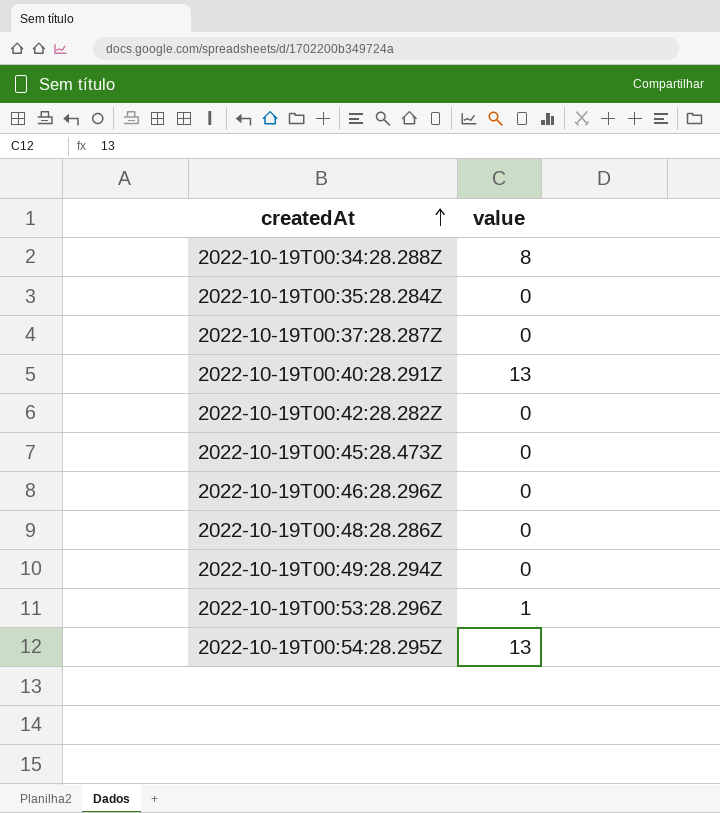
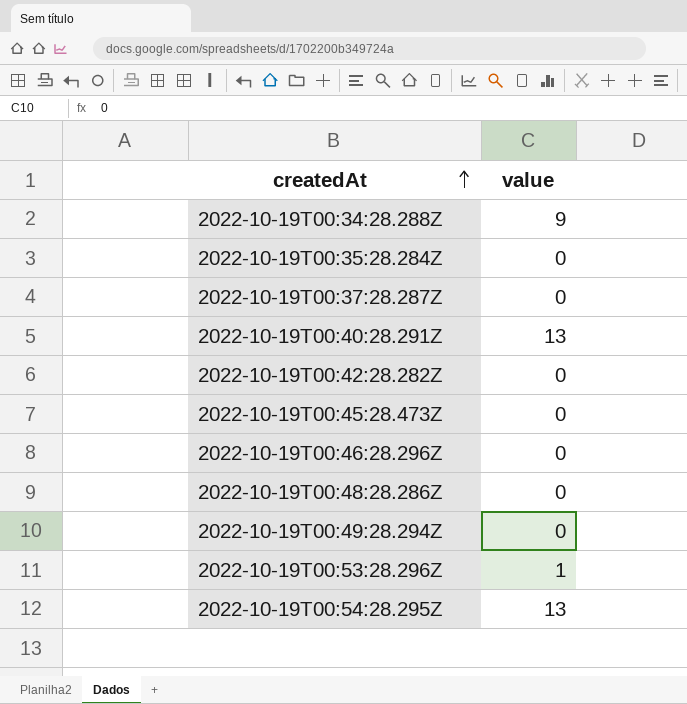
2022-10-19T00:34:28.288Z | value: 8 -> 9

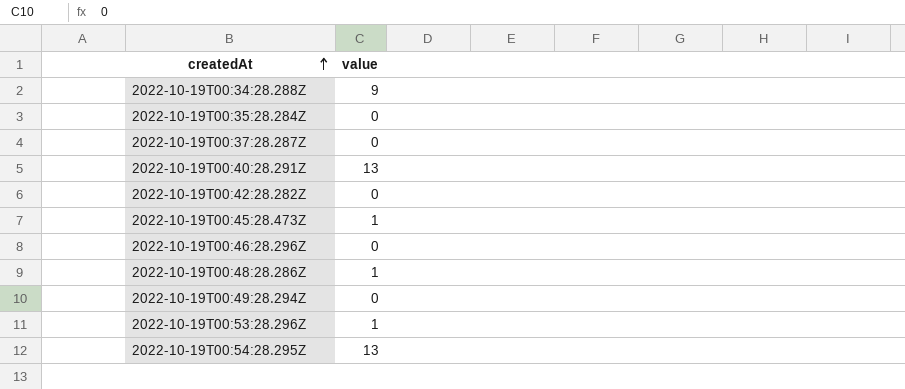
2022-10-19T00:45:28.473Z | value: 0 -> 1
2022-10-19T00:48:28.286Z | value: 0 -> 1

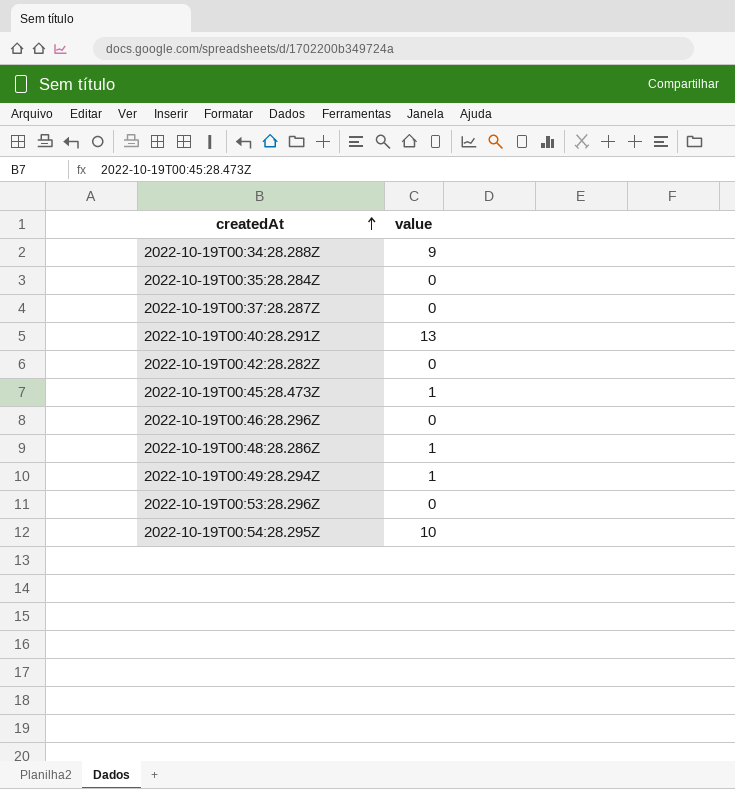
2022-10-19T00:49:28.294Z | value: 0 -> 1
2022-10-19T00:53:28.296Z | value: 1 -> 0
2022-10-19T00:54:28.295Z | value: 13 -> 10

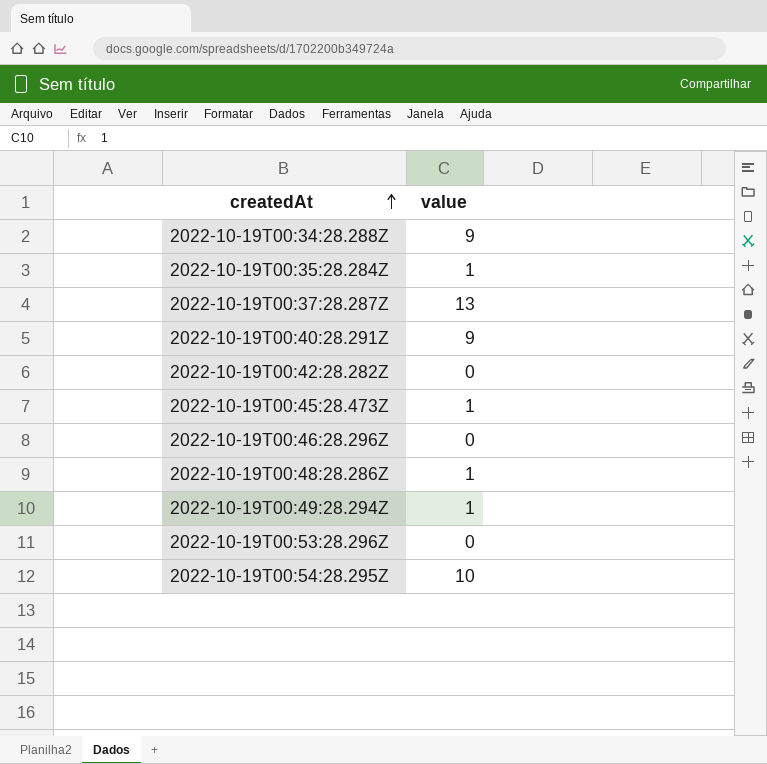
2022-10-19T00:35:28.284Z | value: 0 -> 1
2022-10-19T00:37:28.287Z | value: 0 -> 13
2022-10-19T00:40:28.291Z | value: 13 -> 9

